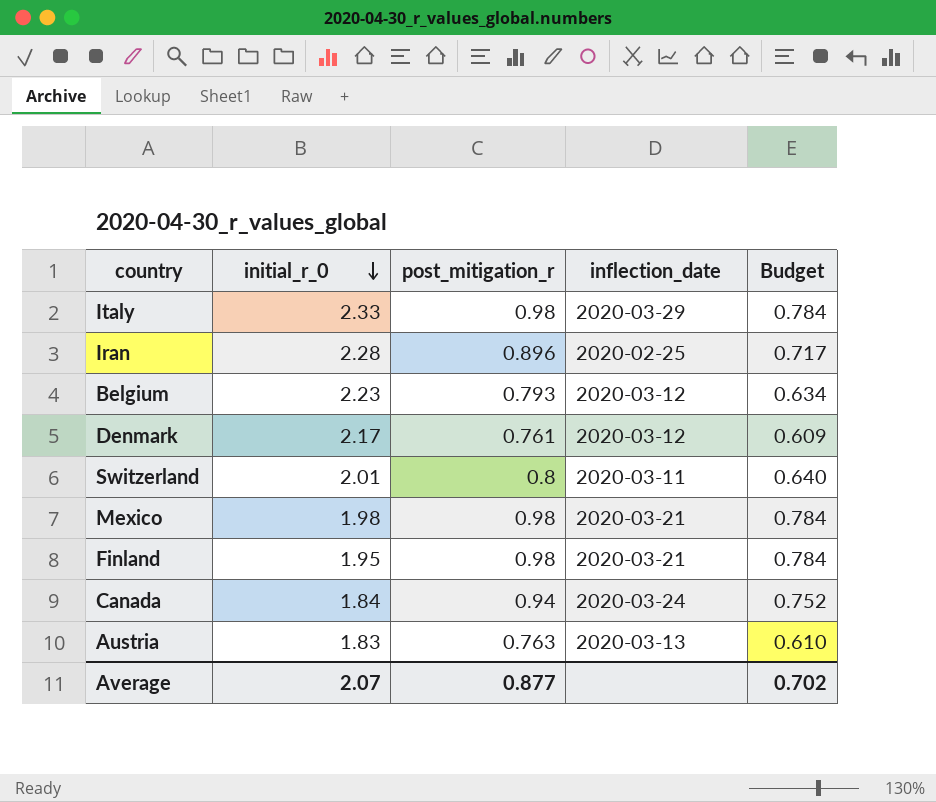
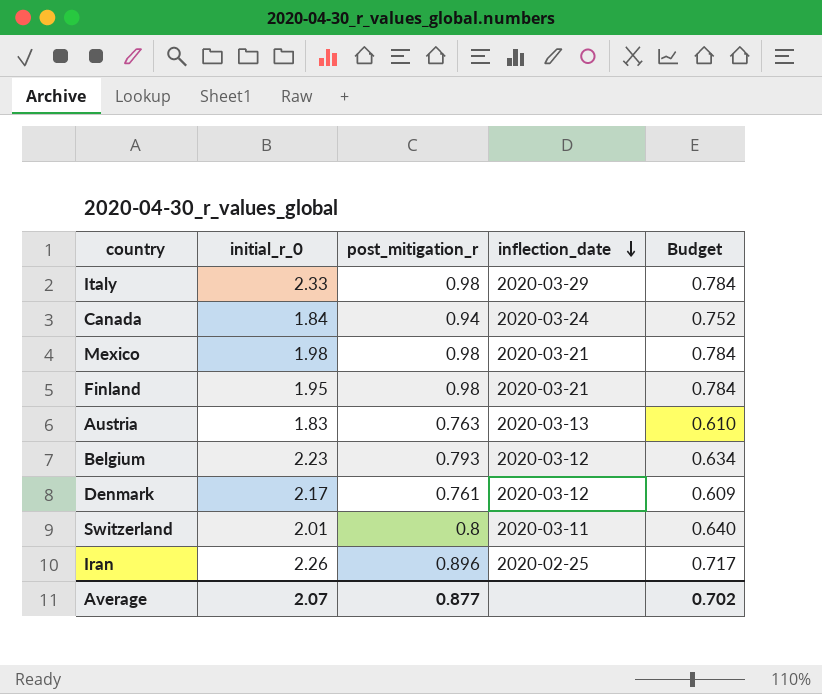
row order: initial_r_0 descending -> inflection_date descending
Iran | initial_r_0: 2.28 -> 2.26

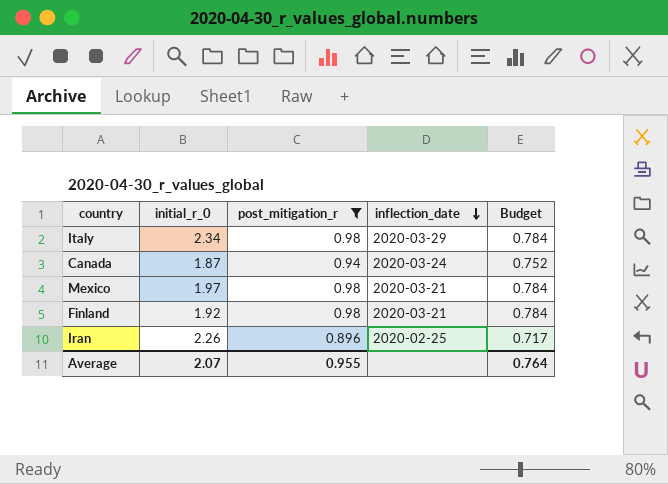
filter: none -> post_mitigation_r >= 0.896
Italy | initial_r_0: 2.33 -> 2.34
Canada | initial_r_0: 1.84 -> 1.87
Mexico | initial_r_0: 1.98 -> 1.97
Finland | initial_r_0: 1.95 -> 1.92
Average | post_mitigation_r: 0.877 -> 0.955
Average | Budget: 0.702 -> 0.764

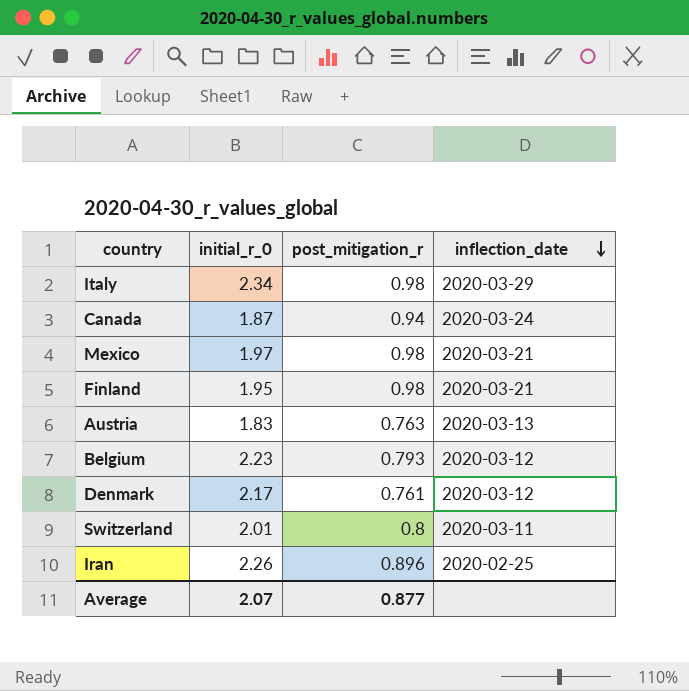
filter: post_mitigation_r >= 0.896 -> none
column Budget | formula: [post_mitigation_r] * 0.8 -> none
Finland | initial_r_0: 1.92 -> 1.95
Average | post_mitigation_r: 0.955 -> 0.877

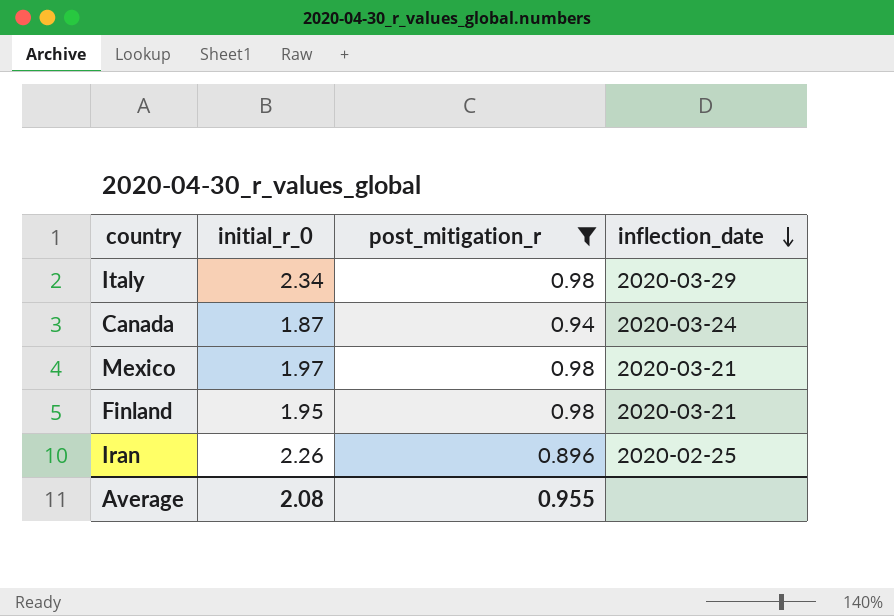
filter: none -> post_mitigation_r >= 0.896
Average | initial_r_0: 2.07 -> 2.08
Average | post_mitigation_r: 0.877 -> 0.955

